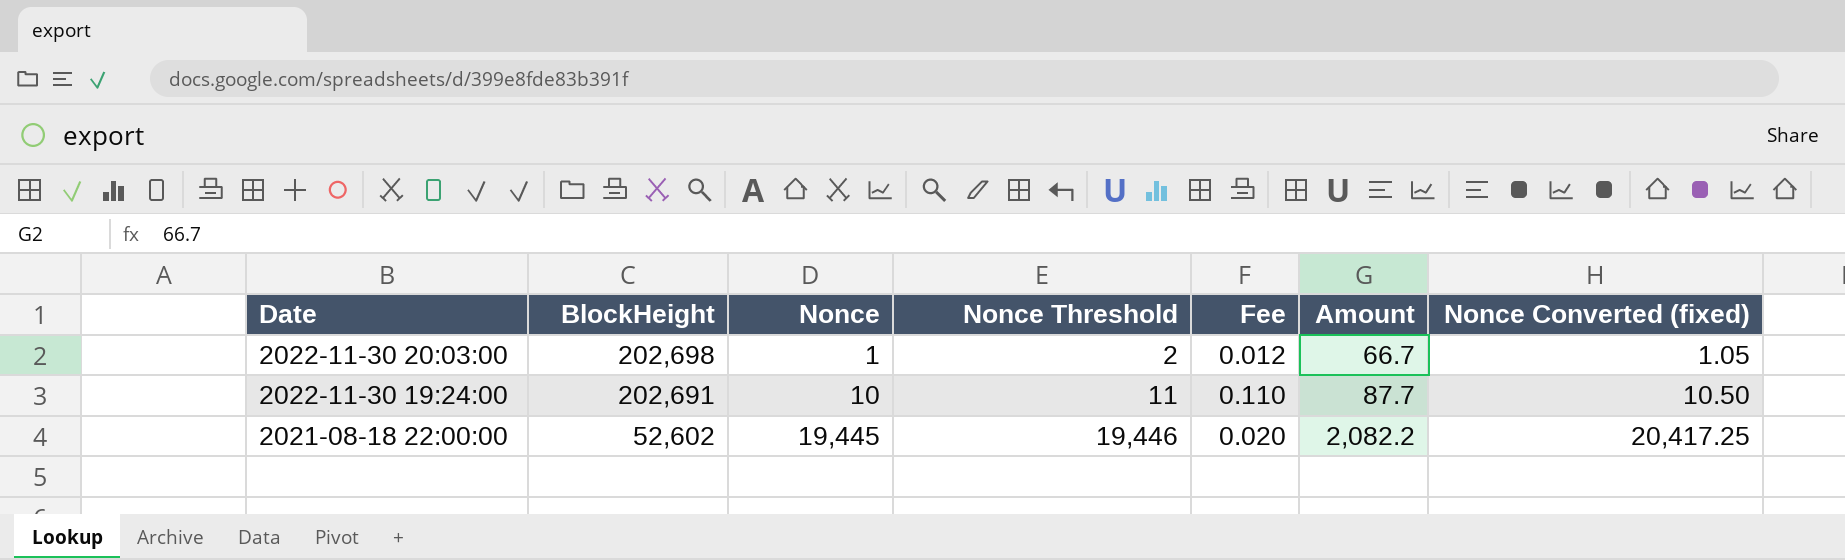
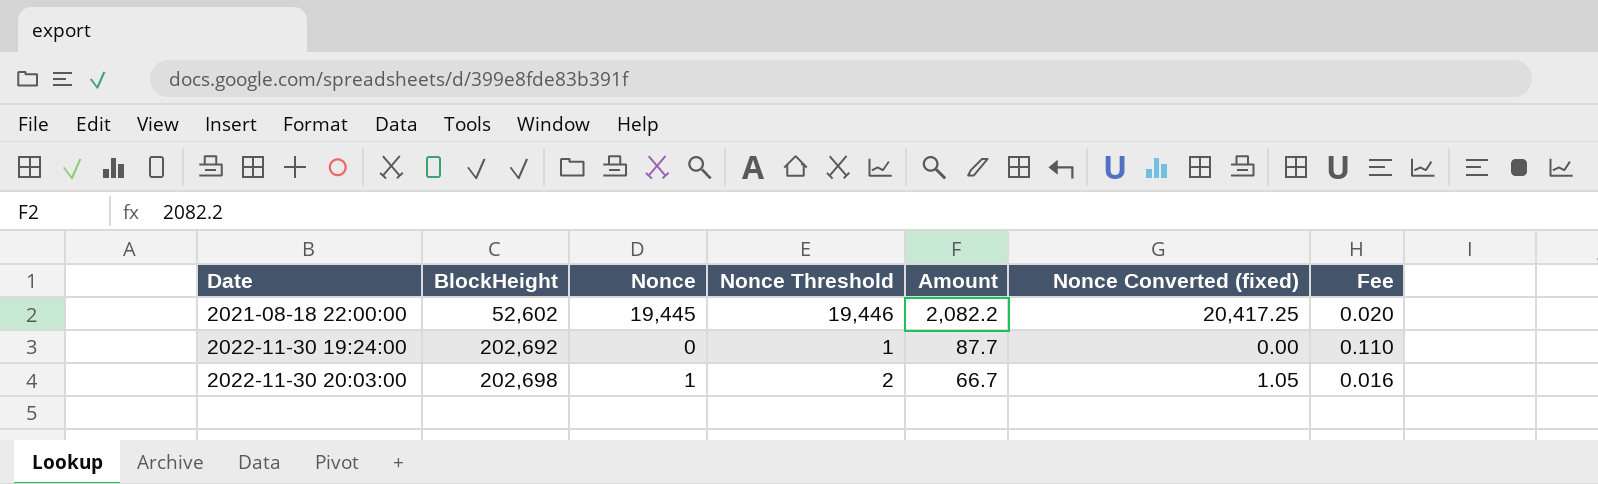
row order: Date descending -> Date ascending
column Fee | position: 5 -> 7
2022-11-30 19:24:00 | BlockHeight: 202,691 -> 202,692
2022-11-30 19:24:00 | Nonce: 10 -> 0
2022-11-30 19:24:00 | Nonce Threshold: 11 -> 1
2022-11-30 19:24:00 | Nonce Converted (fixed): 10.50 -> 0.00
2022-11-30 20:03:00 | Fee: 0.012 -> 0.016

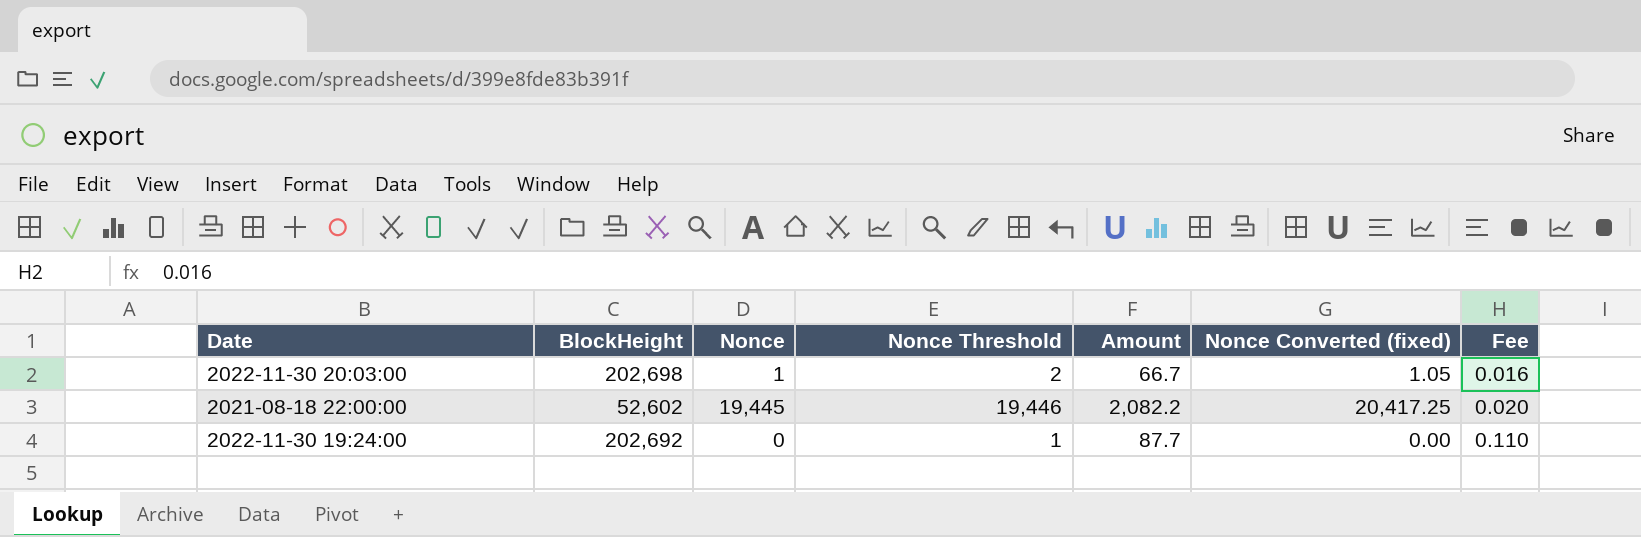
row order: Date ascending -> Fee ascending

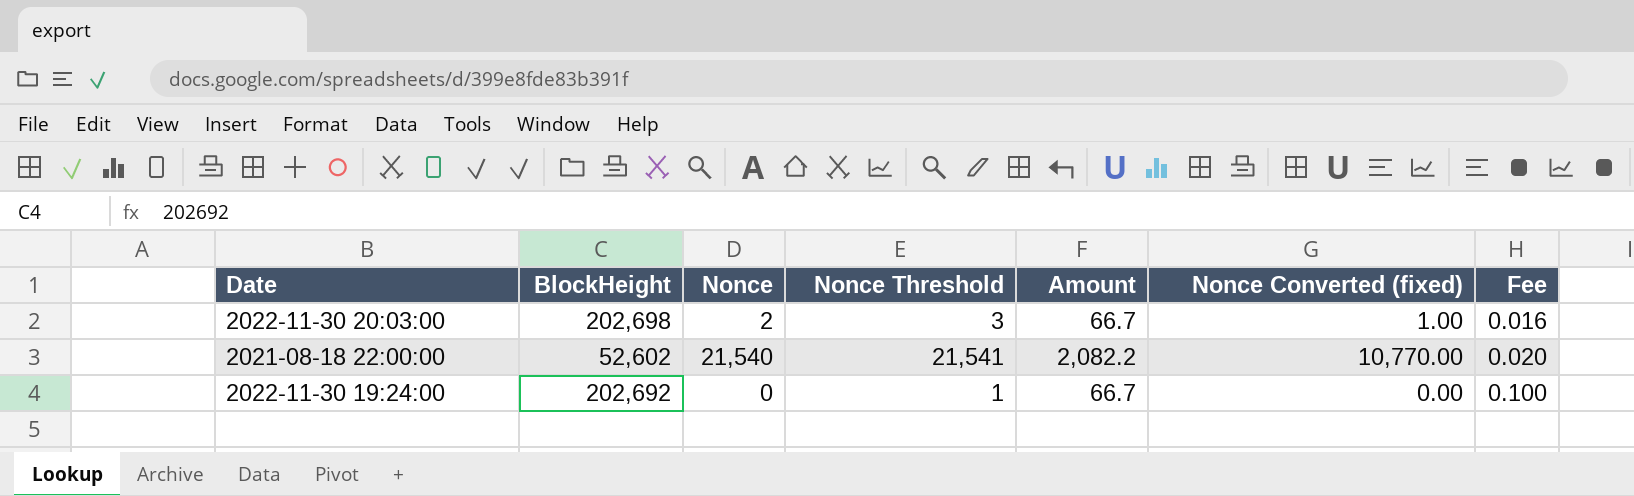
column Nonce Converted (fixed) | formula: [Nonce] * 1.05 -> [Nonce] * 0.5
2022-11-30 20:03:00 | Nonce: 1 -> 2
2022-11-30 20:03:00 | Nonce Threshold: 2 -> 3
2021-08-18 22:00:00 | Nonce: 19,445 -> 21,540
2021-08-18 22:00:00 | Nonce Threshold: 19,446 -> 21,541
2022-11-30 19:24:00 | Amount: 87.7 -> 66.7
2022-11-30 19:24:00 | Fee: 0.110 -> 0.100

